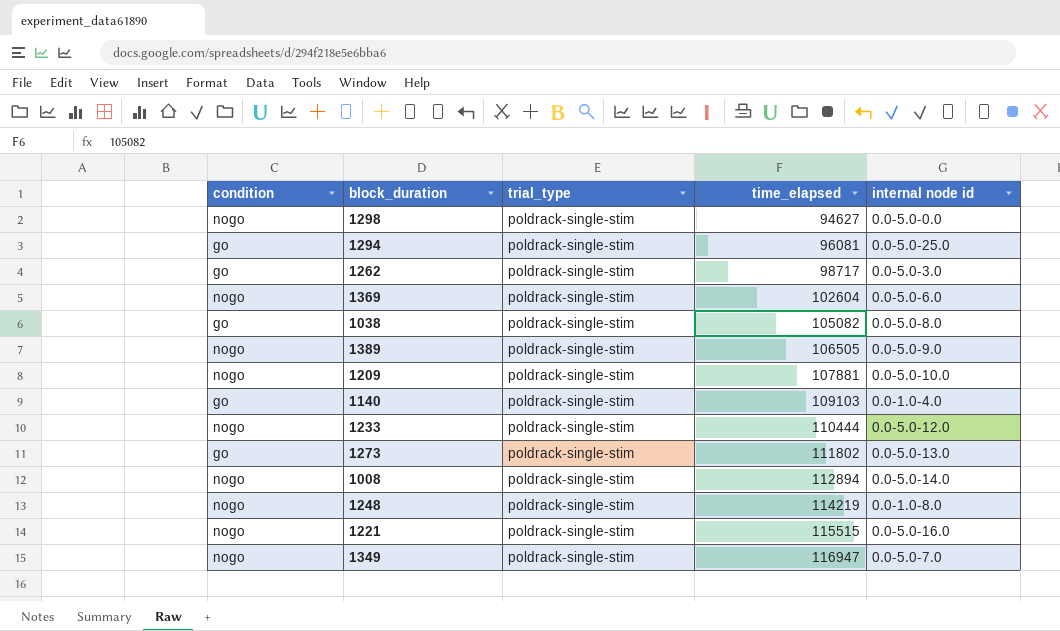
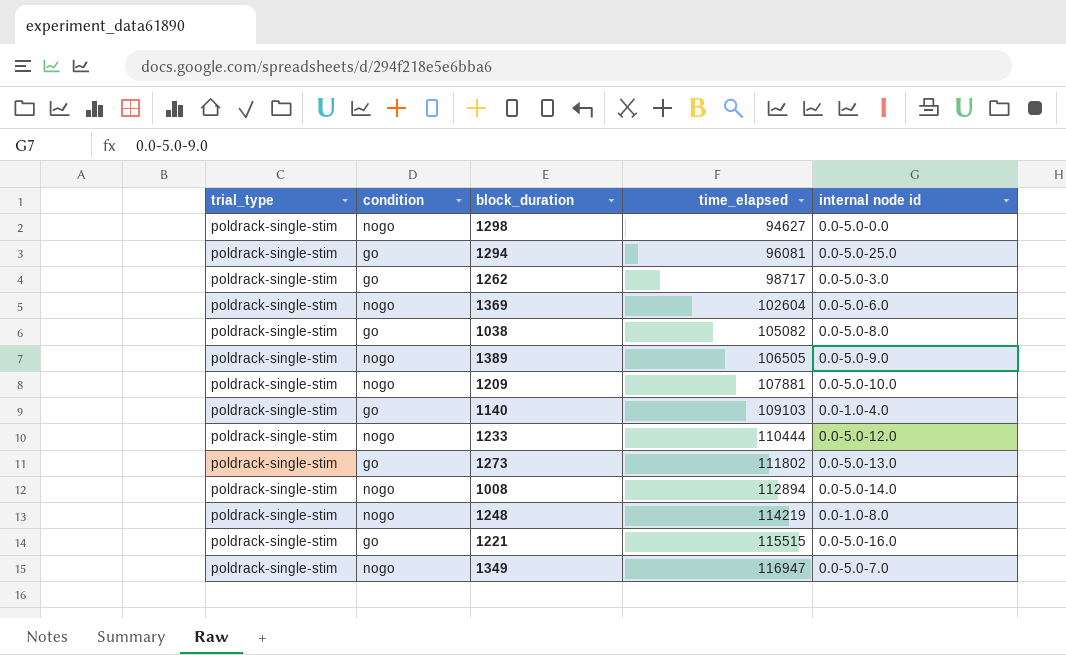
column trial_type | position: 3 -> 1
1221 | condition: nogo -> go

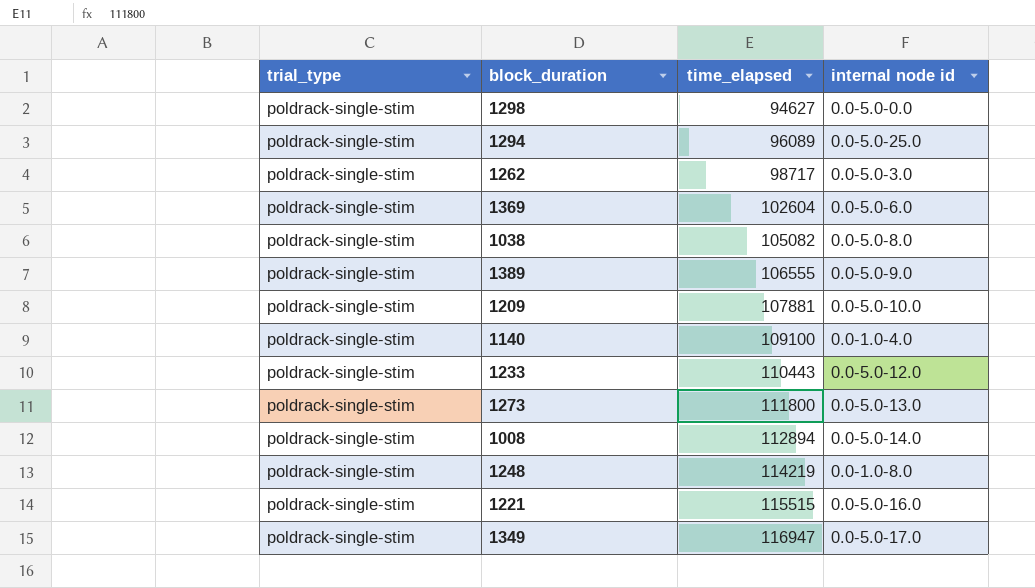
column condition | position: 2 -> none
1294 | time_elapsed: 96081 -> 96089
1389 | time_elapsed: 106505 -> 106555
1140 | time_elapsed: 109103 -> 109100
1233 | time_elapsed: 110444 -> 110443
1273 | time_elapsed: 111802 -> 111800
1349 | internal node id: 0.0-5.0-7.0 -> 0.0-5.0-17.0

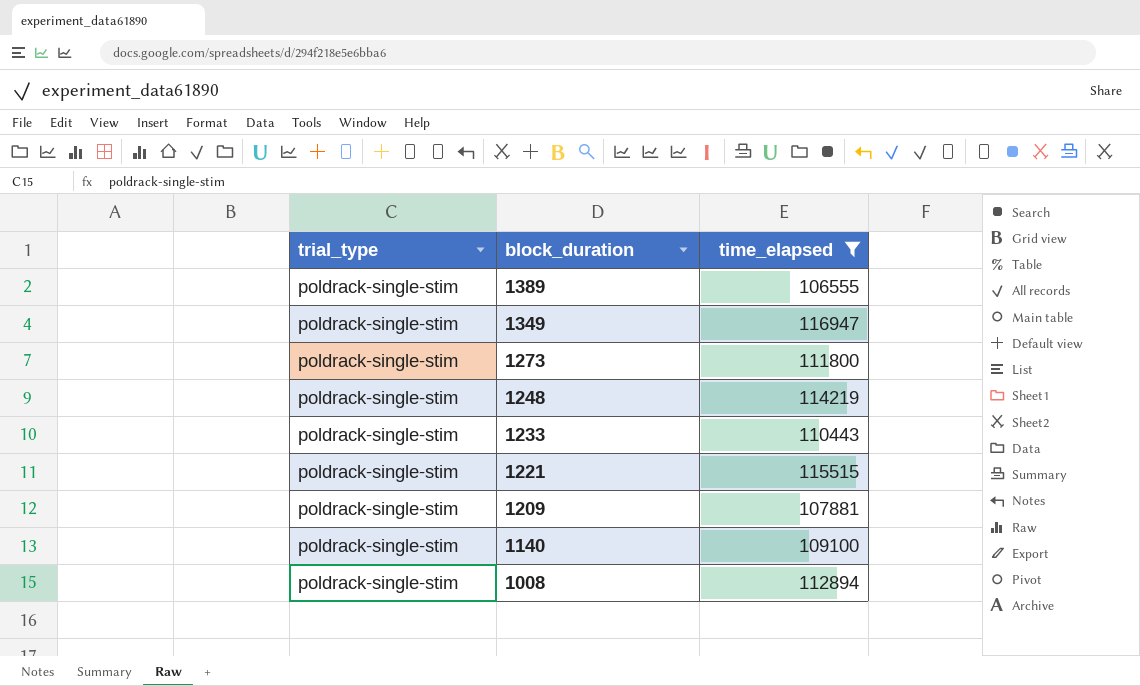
filter: none -> time_elapsed >= 106555
row order: time_elapsed ascending -> block_duration descending
column internal node id | position: 4 -> none

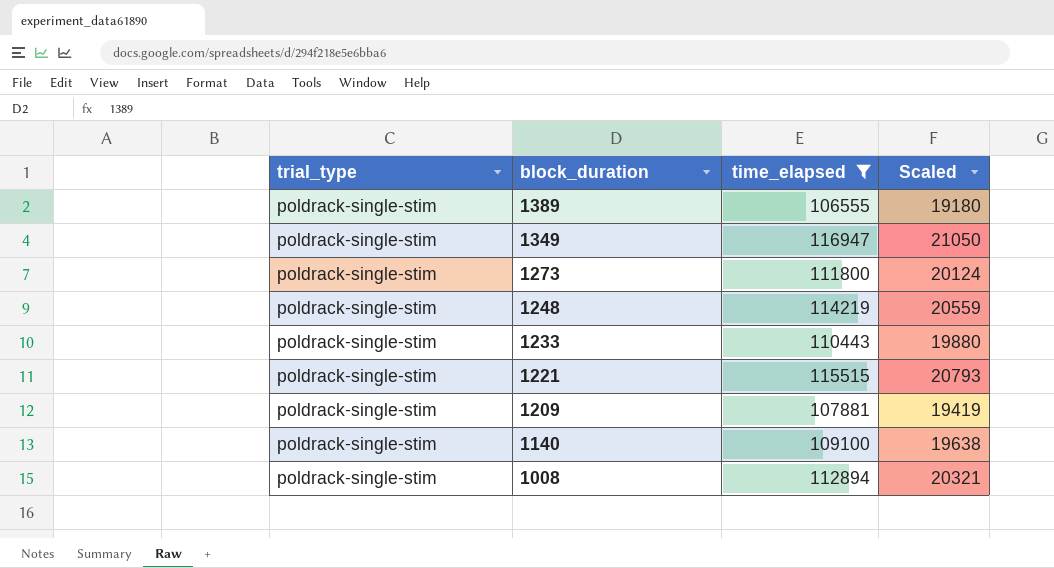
column Scaled | formula: none -> [time_elapsed] * 0.18

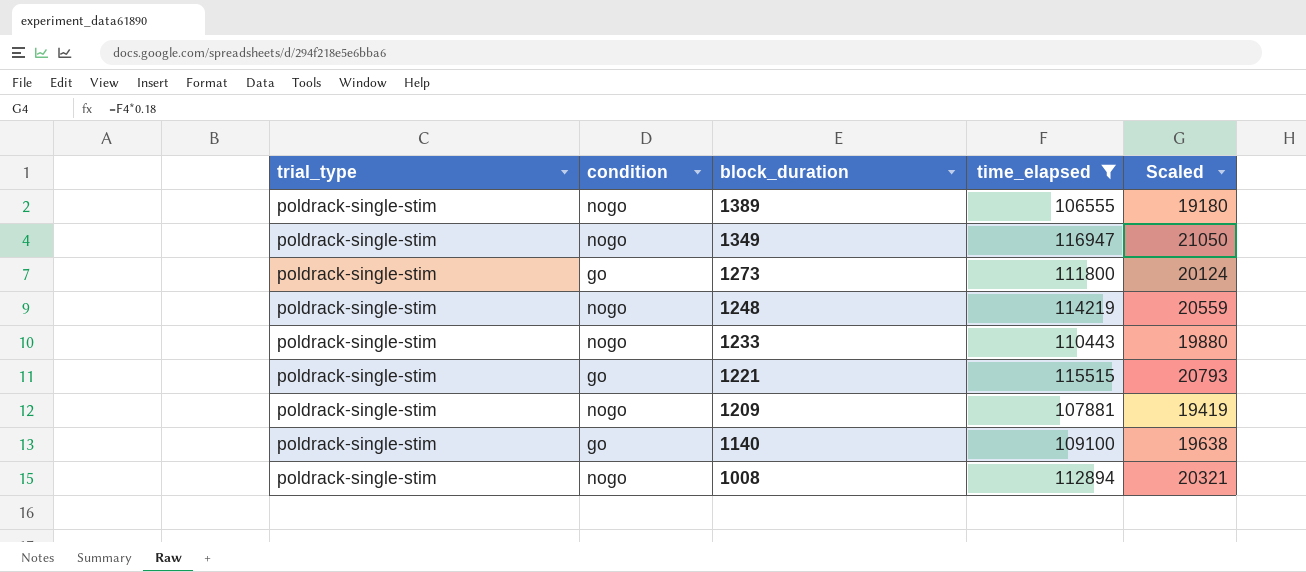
column condition | position: none -> 2

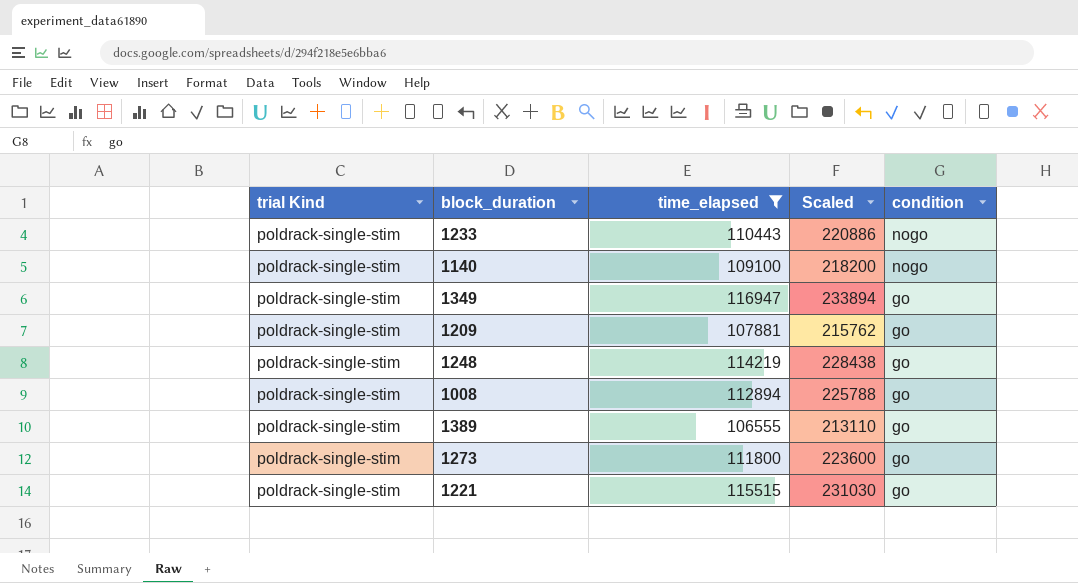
row order: block_duration descending -> condition descending
column name: trial_type -> trial Kind
column Scaled | formula: [time_elapsed] * 0.18 -> [time_elapsed] * 2
column condition | position: 2 -> 5
1140 | condition: go -> nogo
1349 | condition: nogo -> go
1209 | condition: nogo -> go
1248 | condition: nogo -> go
1008 | condition: nogo -> go
1389 | condition: nogo -> go

